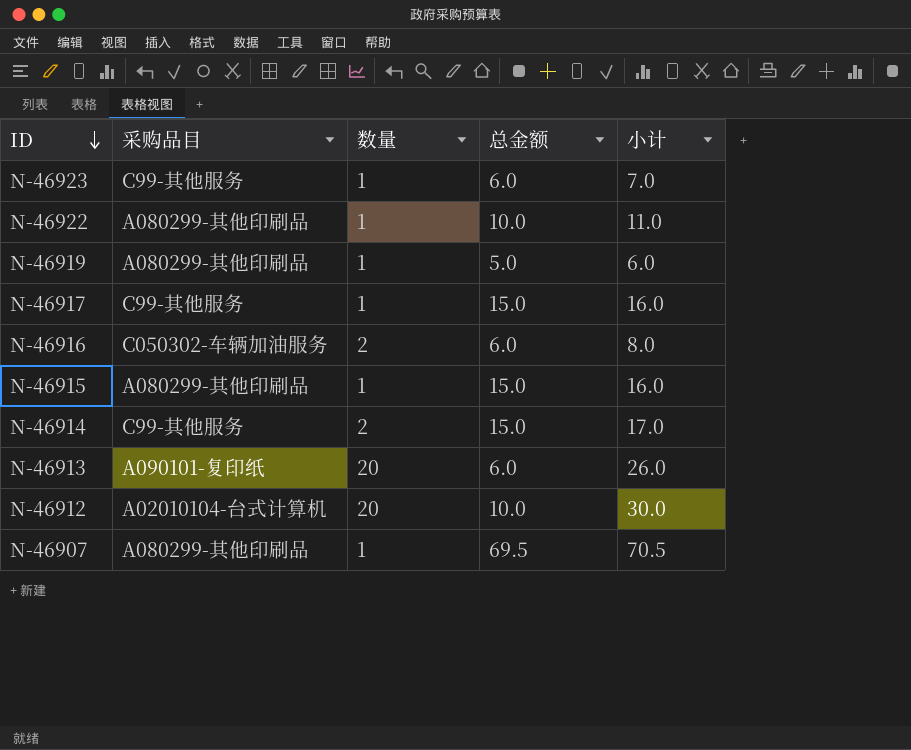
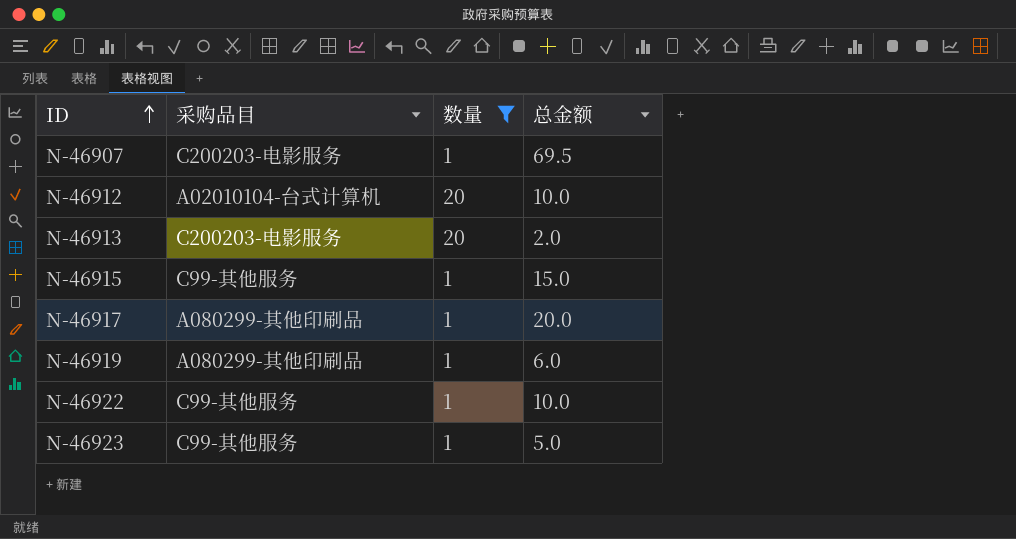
filter: none -> 数量 != 2
row order: ID descending -> ID ascending
column 小计 | formula: [数量] + [总金额] -> none
N-46907 | 采购品目: A080299-其他印刷品 -> C200203-电影服务
N-46913 | 采购品目: A090101-复印纸 -> C200203-电影服务
N-46913 | 总金额: 6.0 -> 2.0
N-46915 | 采购品目: A080299-其他印刷品 -> C99-其他服务
N-46917 | 采购品目: C99-其他服务 -> A080299-其他印刷品
N-46917 | 总金额: 15.0 -> 20.0
N-46919 | 总金额: 5.0 -> 6.0
N-46922 | 采购品目: A080299-其他印刷品 -> C99-其他服务
N-46923 | 总金额: 6.0 -> 5.0

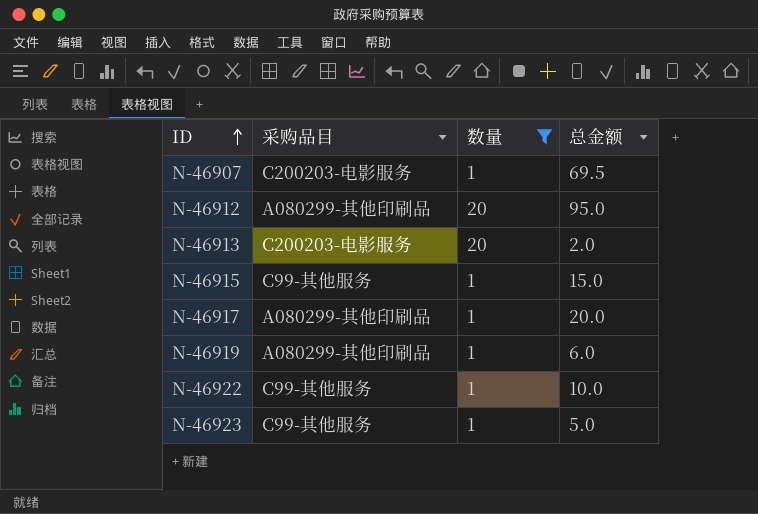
N-46912 | 采购品目: A02010104-台式计算机 -> A080299-其他印刷品
N-46912 | 总金额: 10.0 -> 95.0

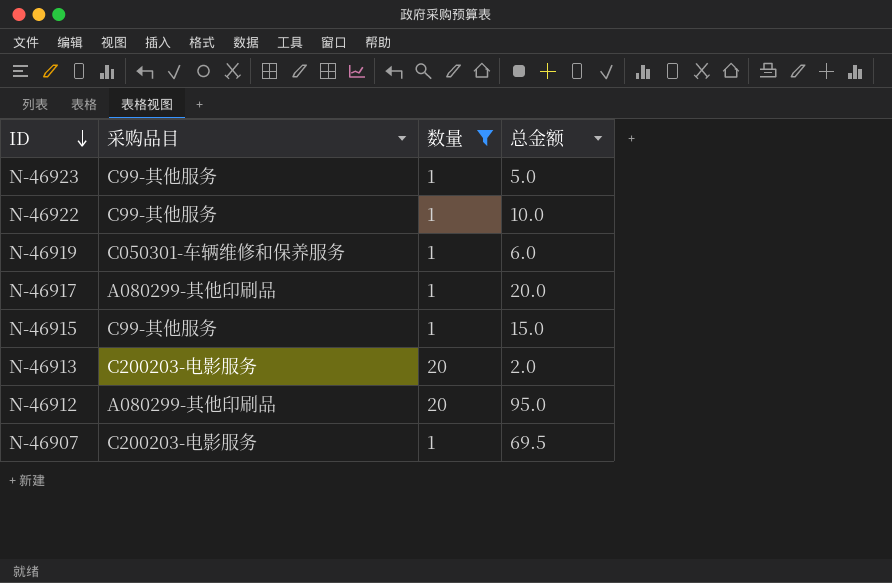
row order: ID ascending -> ID descending
N-46919 | 采购品目: A080299-其他印刷品 -> C050301-车辆维修和保养服务

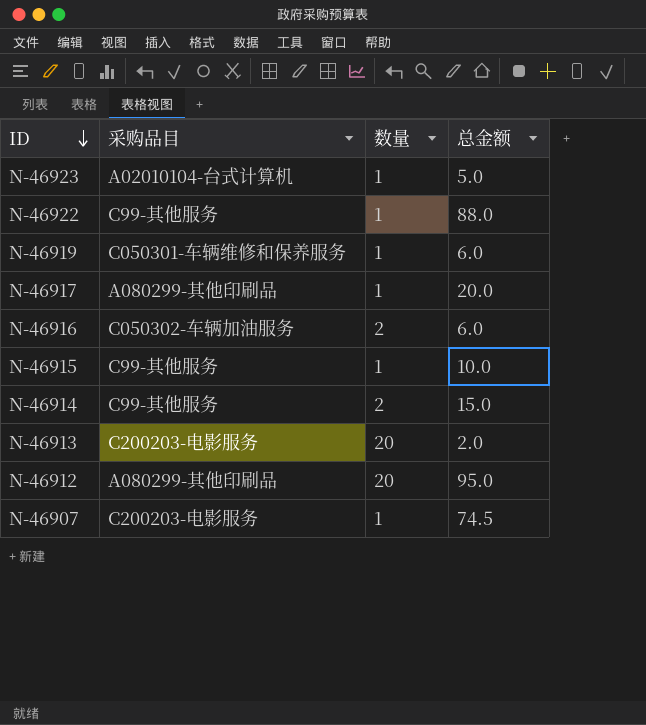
filter: 数量 != 2 -> none
N-46923 | 采购品目: C99-其他服务 -> A02010104-台式计算机
N-46922 | 总金额: 10.0 -> 88.0
N-46915 | 总金额: 15.0 -> 10.0
N-46907 | 总金额: 69.5 -> 74.5

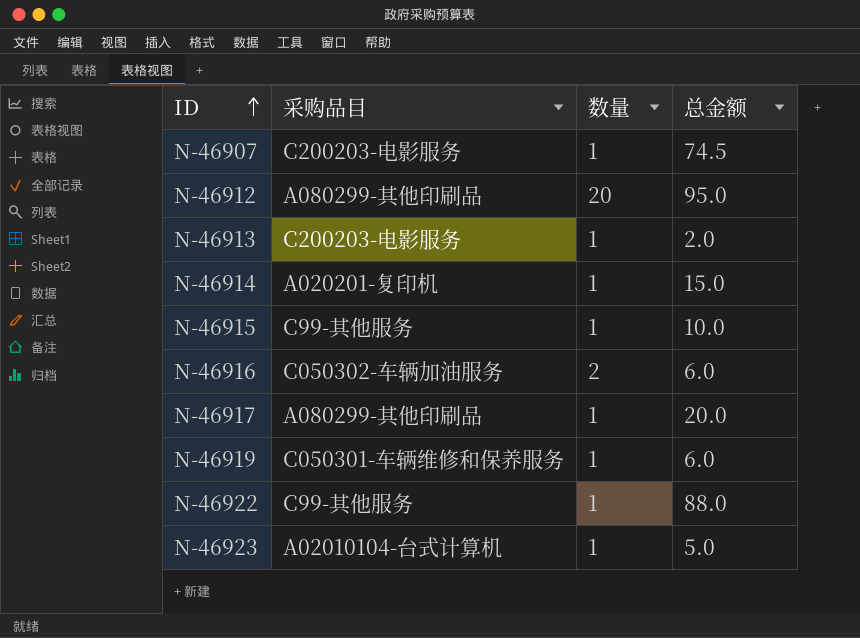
row order: ID descending -> ID ascending
N-46913 | 数量: 20 -> 1
N-46914 | 采购品目: C99-其他服务 -> A020201-复印机
N-46914 | 数量: 2 -> 1

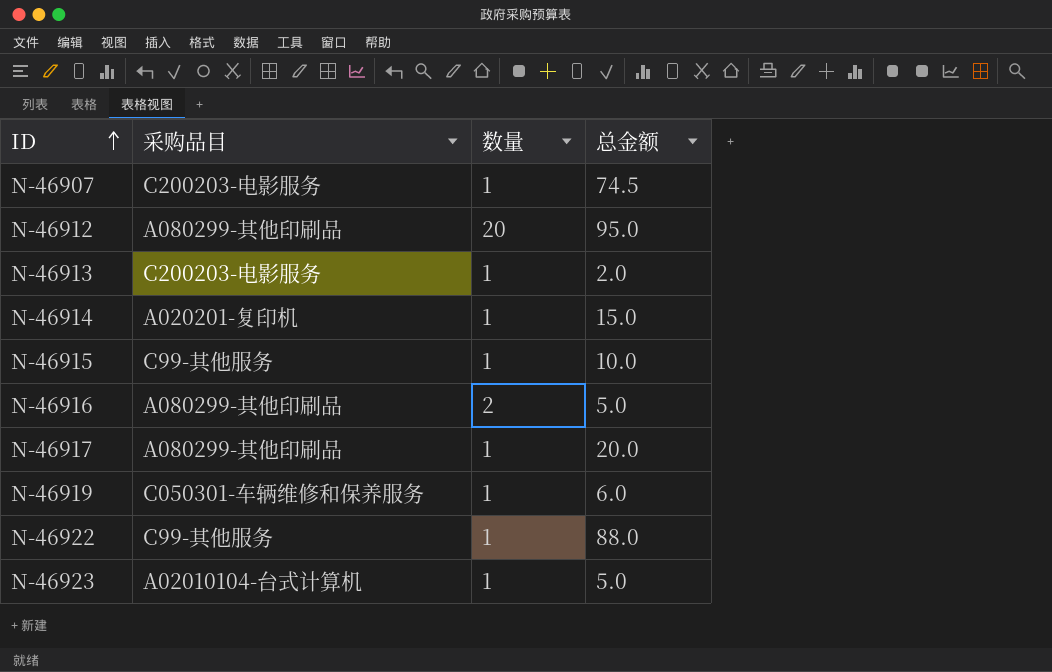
N-46916 | 采购品目: C050302-车辆加油服务 -> A080299-其他印刷品
N-46916 | 总金额: 6.0 -> 5.0

